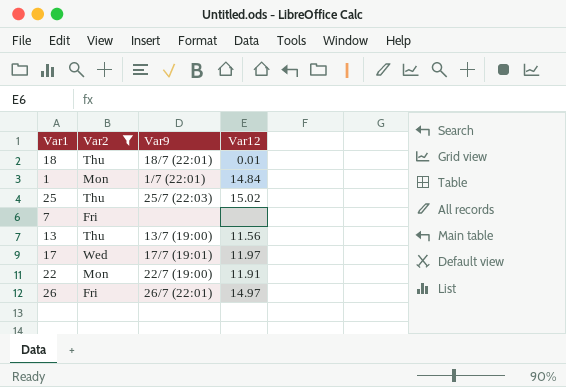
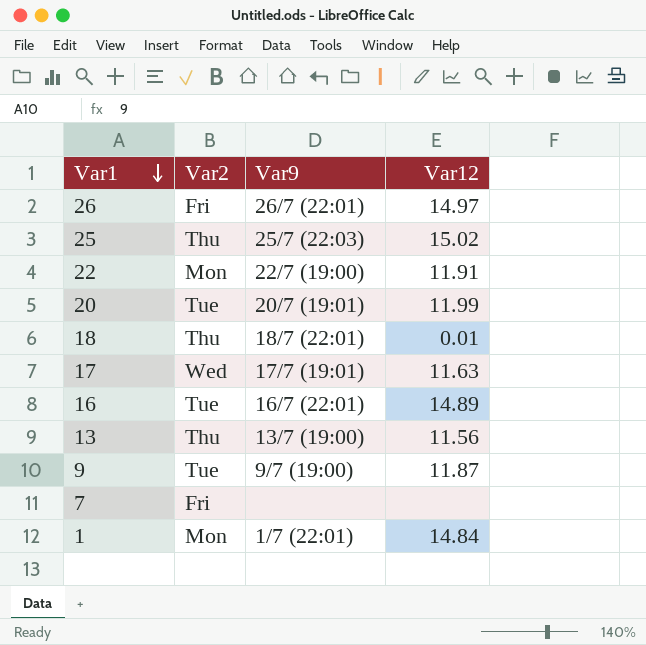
filter: Var2 != Tue -> none
row order: none -> Var1 descending
17 | Var12: 11.97 -> 11.63

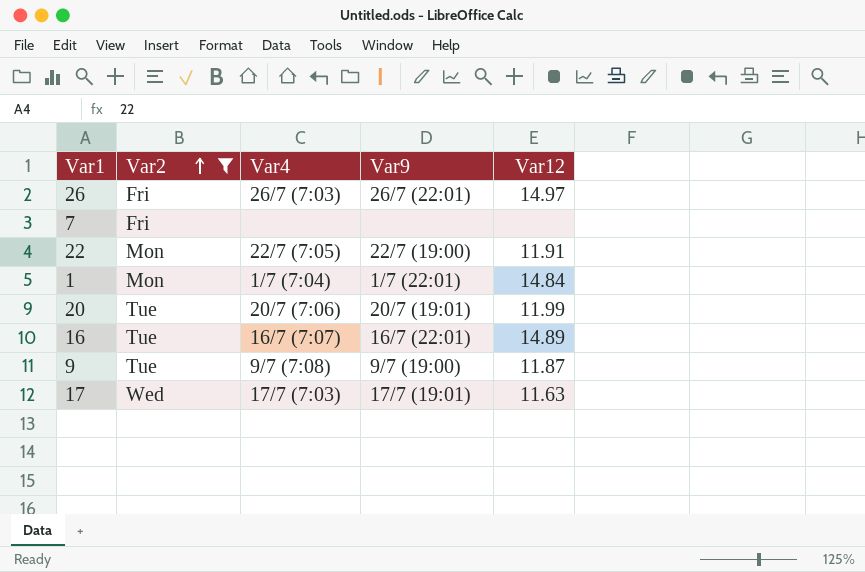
filter: none -> Var2 != Thu
row order: Var1 descending -> Var2 ascending
column Var4 | position: none -> 3

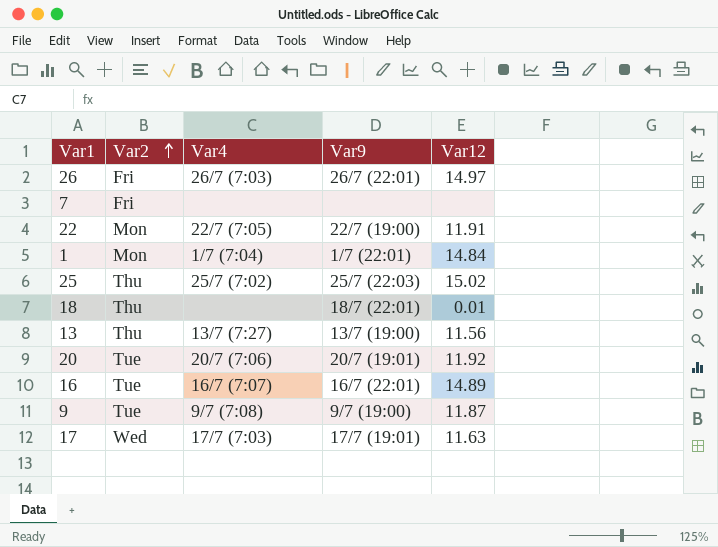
filter: Var2 != Thu -> none
20 | Var12: 11.99 -> 11.92

